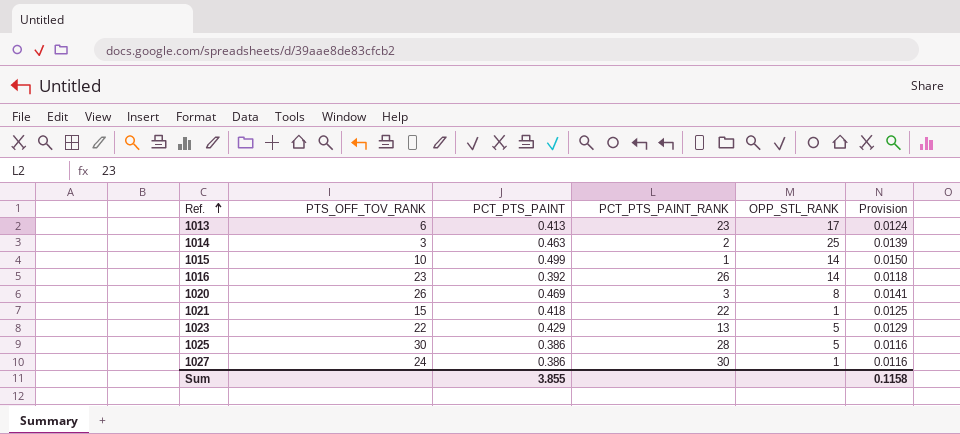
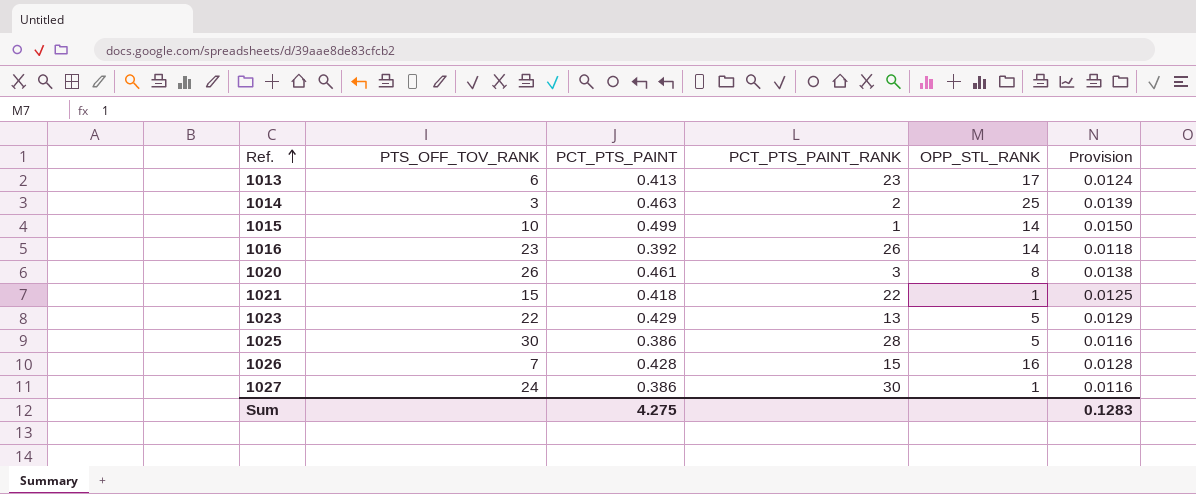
1020 | PCT_PTS_PAINT: 0.469 -> 0.461
1020 | Provision: 0.0141 -> 0.0138
row 1026: none -> 7 | 0.428 | 15 | 16 | 0.0128
Sum | PCT_PTS_PAINT: 3.855 -> 4.275
Sum | Provision: 0.1158 -> 0.1283

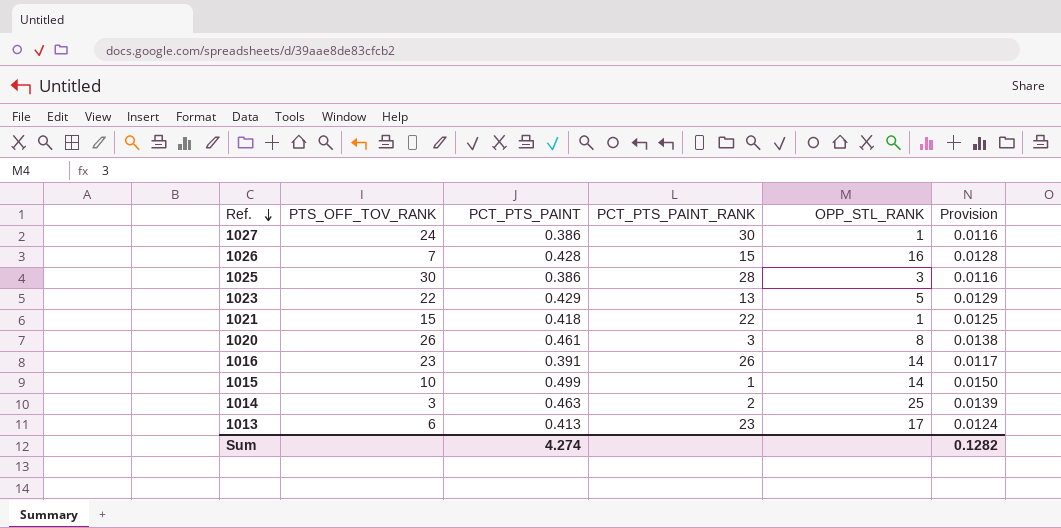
row order: Ref. ascending -> Ref. descending
1025 | OPP_STL_RANK: 5 -> 3
1016 | PCT_PTS_PAINT: 0.392 -> 0.391
1016 | Provision: 0.0118 -> 0.0117
Sum | PCT_PTS_PAINT: 4.275 -> 4.274
Sum | Provision: 0.1283 -> 0.1282

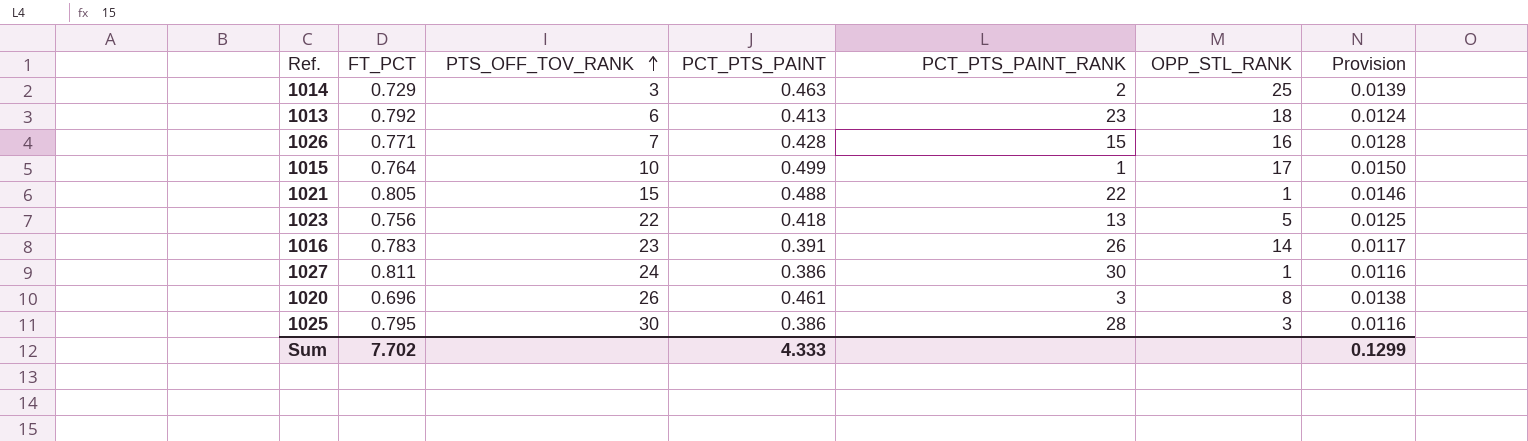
row order: Ref. descending -> PTS_OFF_TOV_RANK ascending
column FT_PCT | position: none -> 2
1013 | OPP_STL_RANK: 17 -> 18
1015 | OPP_STL_RANK: 14 -> 17
1021 | PCT_PTS_PAINT: 0.418 -> 0.488
1021 | Provision: 0.0125 -> 0.0146
1023 | PCT_PTS_PAINT: 0.429 -> 0.418
1023 | Provision: 0.0129 -> 0.0125
Sum | PCT_PTS_PAINT: 4.274 -> 4.333
Sum | Provision: 0.1282 -> 0.1299

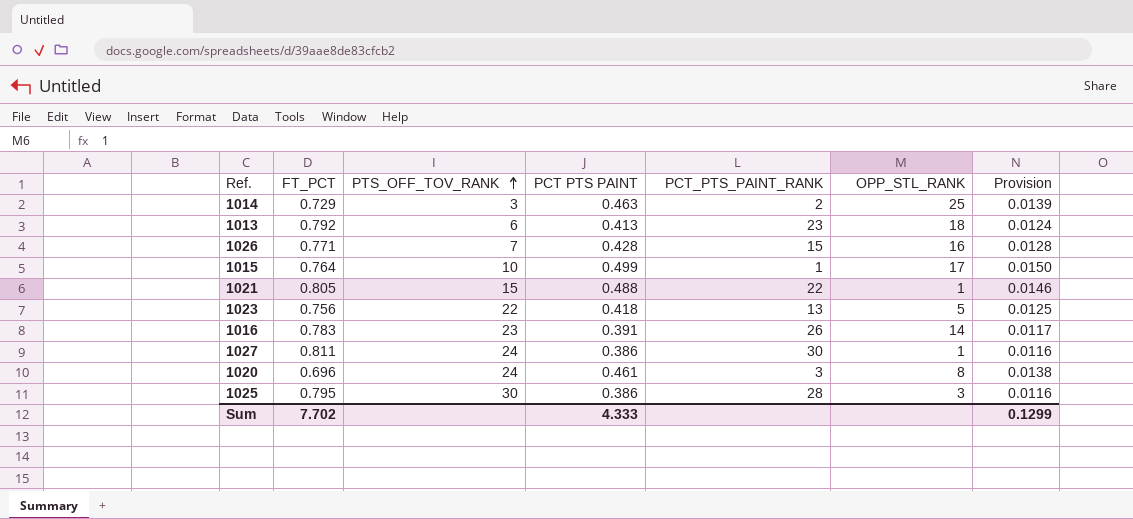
column name: PCT_PTS_PAINT -> PCT PTS PAINT
1020 | PTS_OFF_TOV_RANK: 26 -> 24

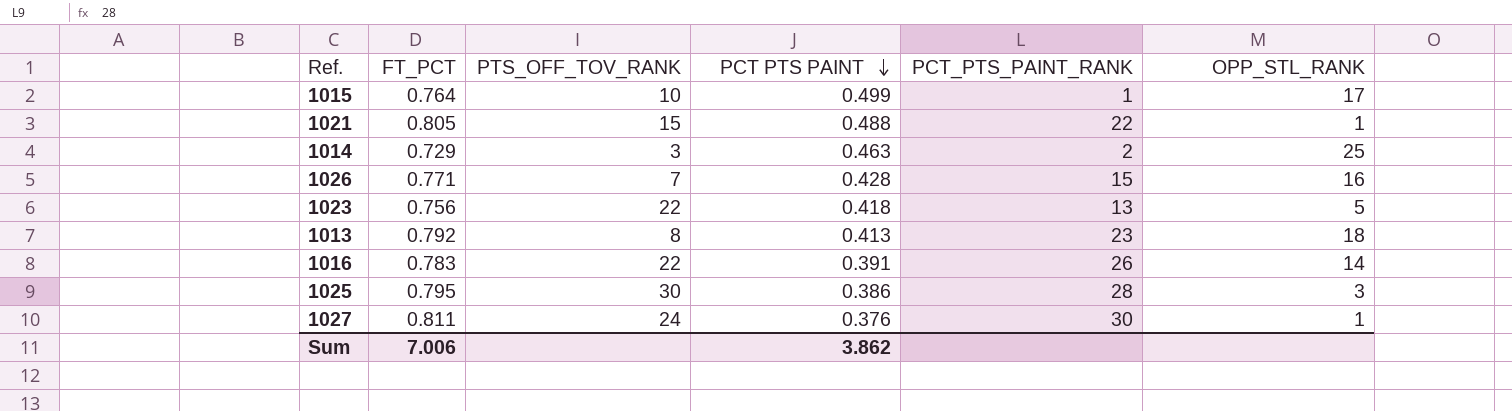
row order: PTS_OFF_TOV_RANK ascending -> PCT PTS PAINT descending
column Provision | formula: [PCT PTS PAINT] * 0.03 -> none
row 1020: 0.696 | 24 | 0.461 | 3 | 8 | 0.0138 -> none
1013 | PTS_OFF_TOV_RANK: 6 -> 8
1016 | PTS_OFF_TOV_RANK: 23 -> 22
1027 | PCT PTS PAINT: 0.386 -> 0.376
Sum | FT_PCT: 7.702 -> 7.006
Sum | PCT PTS PAINT: 4.333 -> 3.862

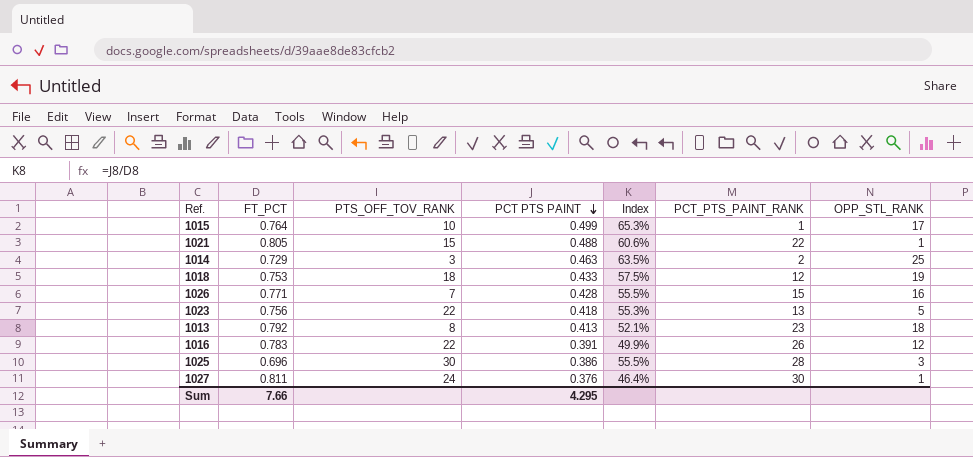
column Index | formula: none -> [PCT PTS PAINT] / [FT_PCT]
row 1018: none -> 0.753 | 18 | 0.433 | 57.5% | 12 | 19
1016 | OPP_STL_RANK: 14 -> 12
1025 | FT_PCT: 0.795 -> 0.696
Sum | FT_PCT: 7.006 -> 7.66
Sum | PCT PTS PAINT: 3.862 -> 4.295

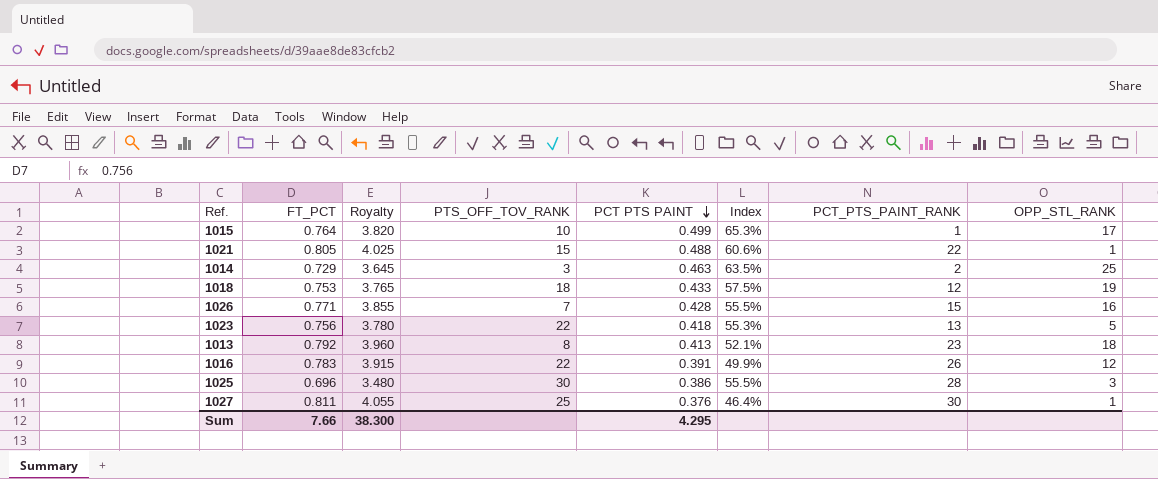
column Royalty | formula: none -> [FT_PCT] * 5
1027 | PTS_OFF_TOV_RANK: 24 -> 25

